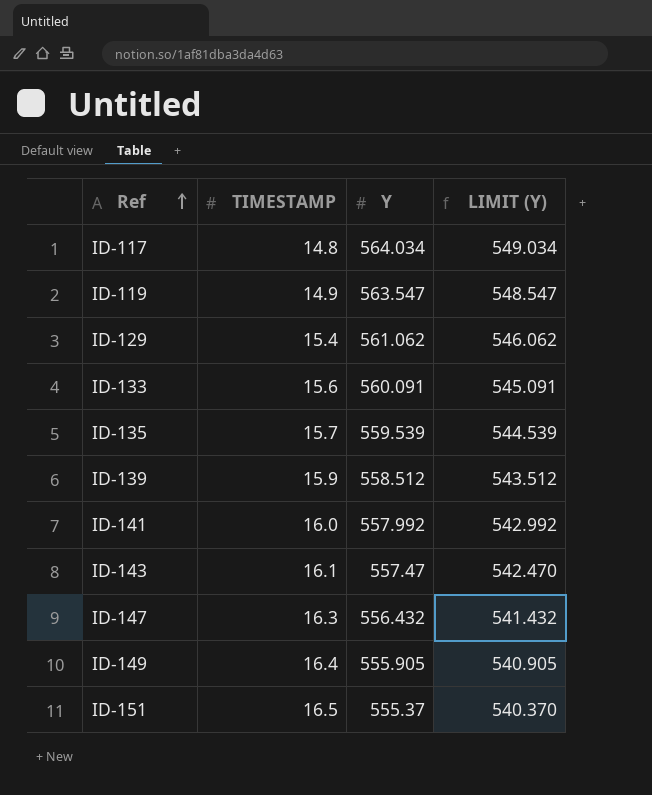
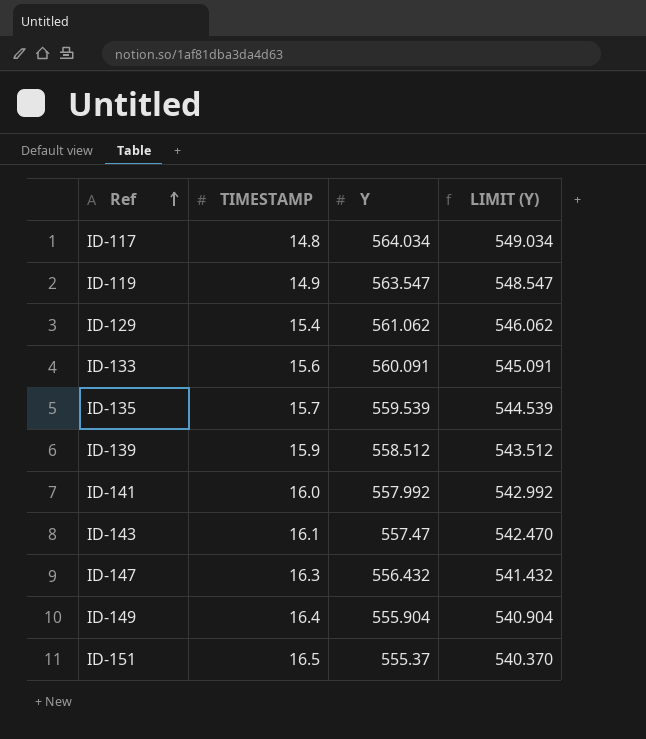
ID-149 | Y: 555.905 -> 555.904
ID-149 | LIMIT (Y): 540.905 -> 540.904

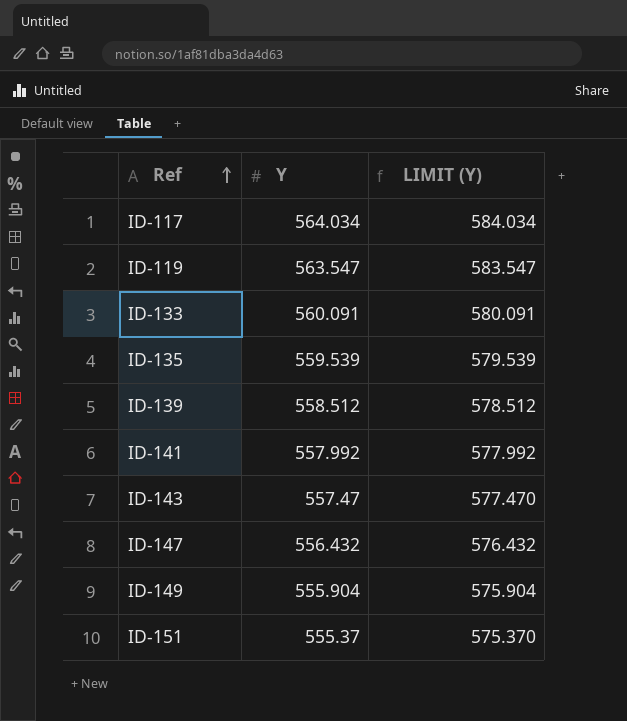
column TIMESTAMP | position: 2 -> none
column LIMIT (Y) | formula: [Y] - 15 -> [Y] + 20
row ID-129: 15.4 | 561.062 | 546.062 -> none

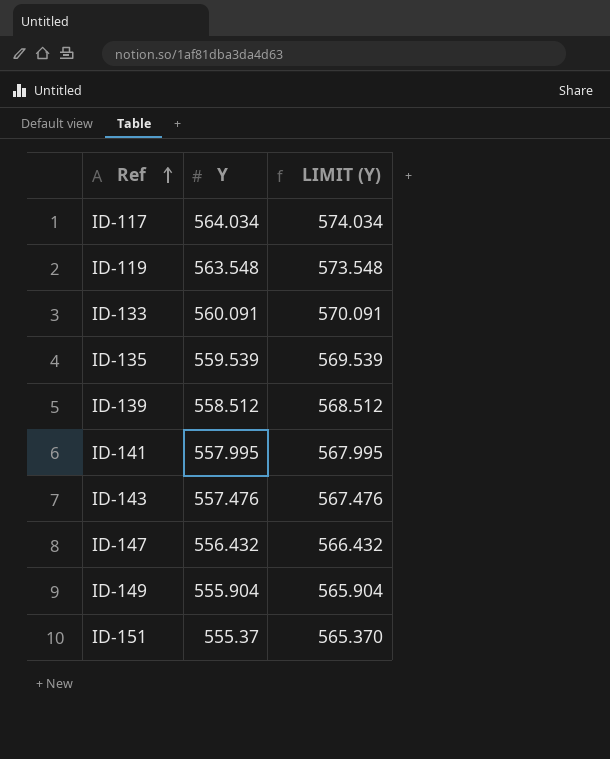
column LIMIT (Y) | formula: [Y] + 20 -> [Y] + 10
ID-119 | Y: 563.547 -> 563.548
ID-141 | Y: 557.992 -> 557.995
ID-143 | Y: 557.47 -> 557.476

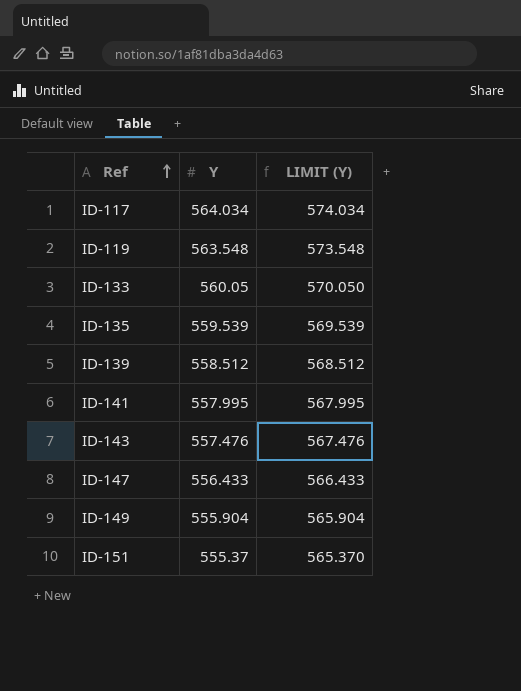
ID-133 | Y: 560.091 -> 560.05
ID-133 | LIMIT (Y): 570.091 -> 570.050
ID-147 | Y: 556.432 -> 556.433
ID-147 | LIMIT (Y): 566.432 -> 566.433

